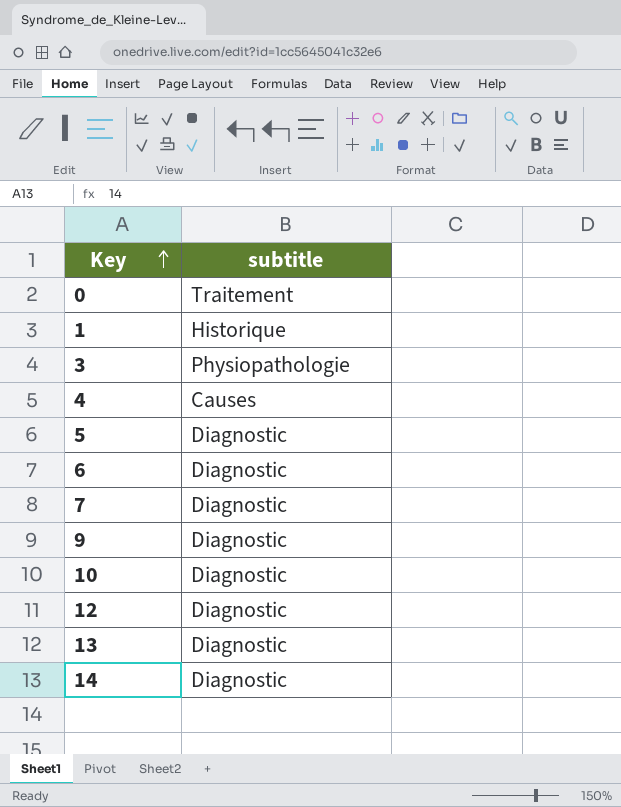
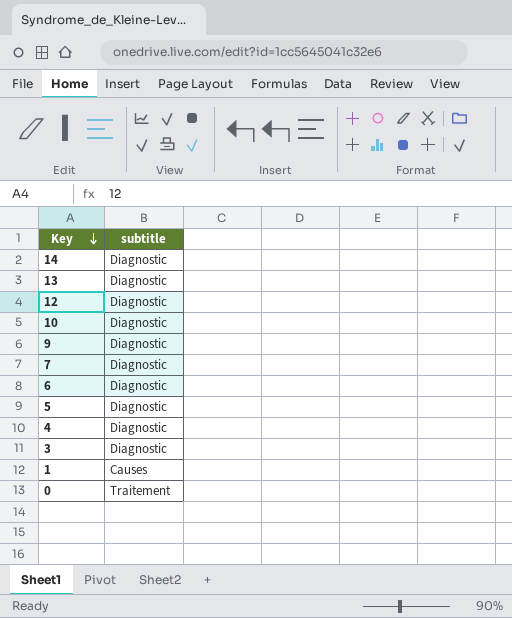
row order: Key ascending -> Key descending
4 | subtitle: Causes -> Diagnostic
3 | subtitle: Physiopathologie -> Diagnostic
1 | subtitle: Historique -> Causes

